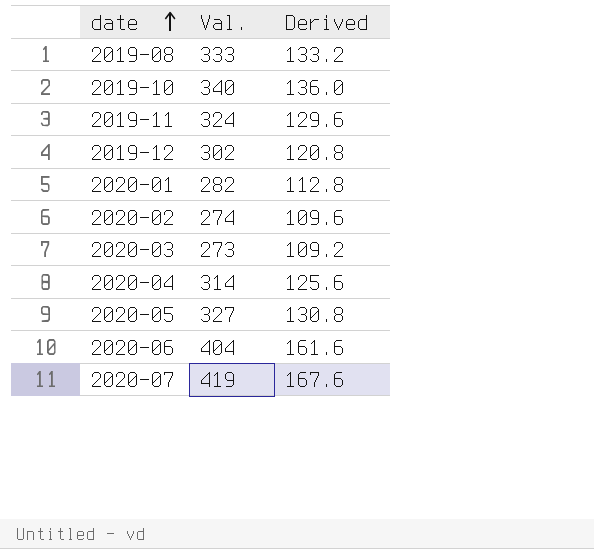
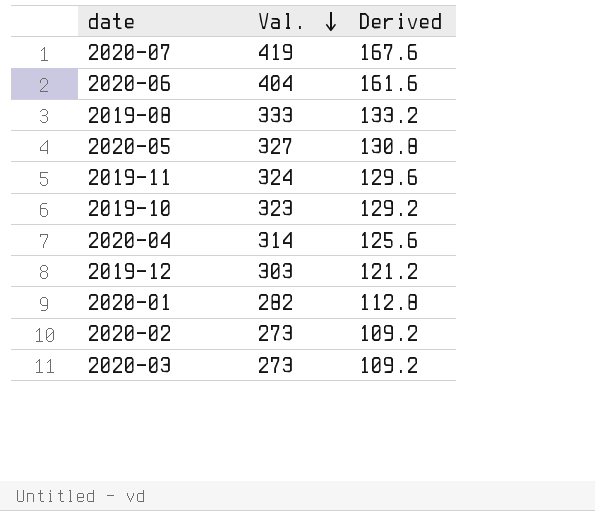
row order: date ascending -> Val. descending
2019-10 | Val.: 340 -> 323
2019-10 | Derived: 136.0 -> 129.2
2019-12 | Val.: 302 -> 303
2019-12 | Derived: 120.8 -> 121.2
2020-02 | Val.: 274 -> 273
2020-02 | Derived: 109.6 -> 109.2

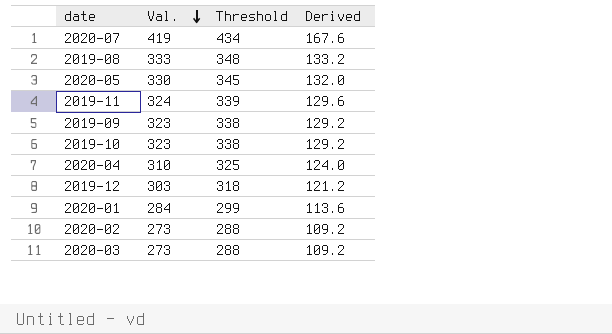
column Threshold | formula: none -> [Val.] + 15
row 2020-06: 404 | 161.6 -> none
2020-05 | Val.: 327 -> 330
2020-05 | Derived: 130.8 -> 132.0
row 2019-09: none -> 323 | 338 | 129.2
2020-04 | Val.: 314 -> 310
2020-04 | Derived: 125.6 -> 124.0
2020-01 | Val.: 282 -> 284
2020-01 | Derived: 112.8 -> 113.6

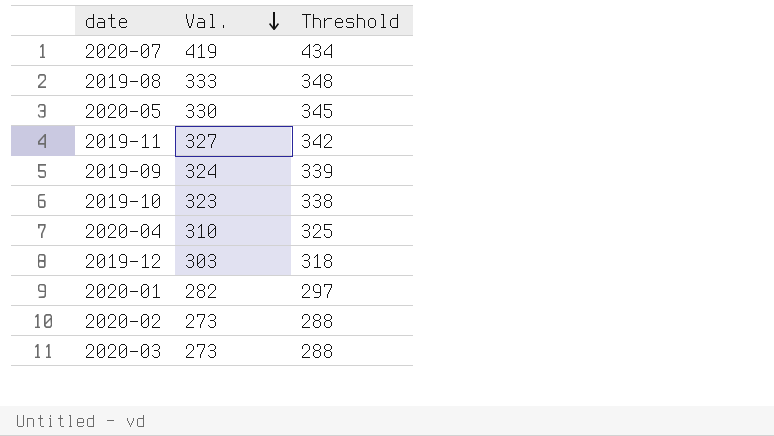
column Derived | formula: [Val.] * 0.4 -> none
2019-11 | Val.: 324 -> 327
2019-11 | Threshold: 339 -> 342
2019-09 | Val.: 323 -> 324
2019-09 | Threshold: 338 -> 339
2020-01 | Val.: 284 -> 282
2020-01 | Threshold: 299 -> 297

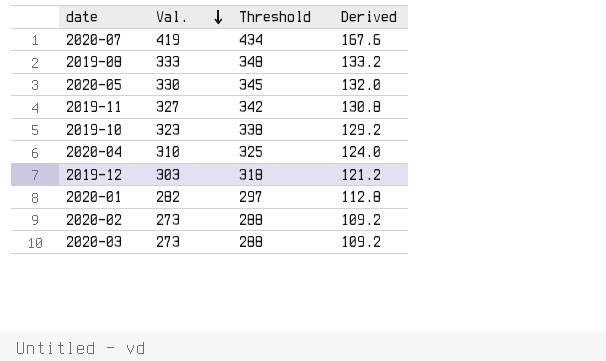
column Derived | formula: none -> [Val.] * 0.4
row 2019-09: 324 | 339 -> none

